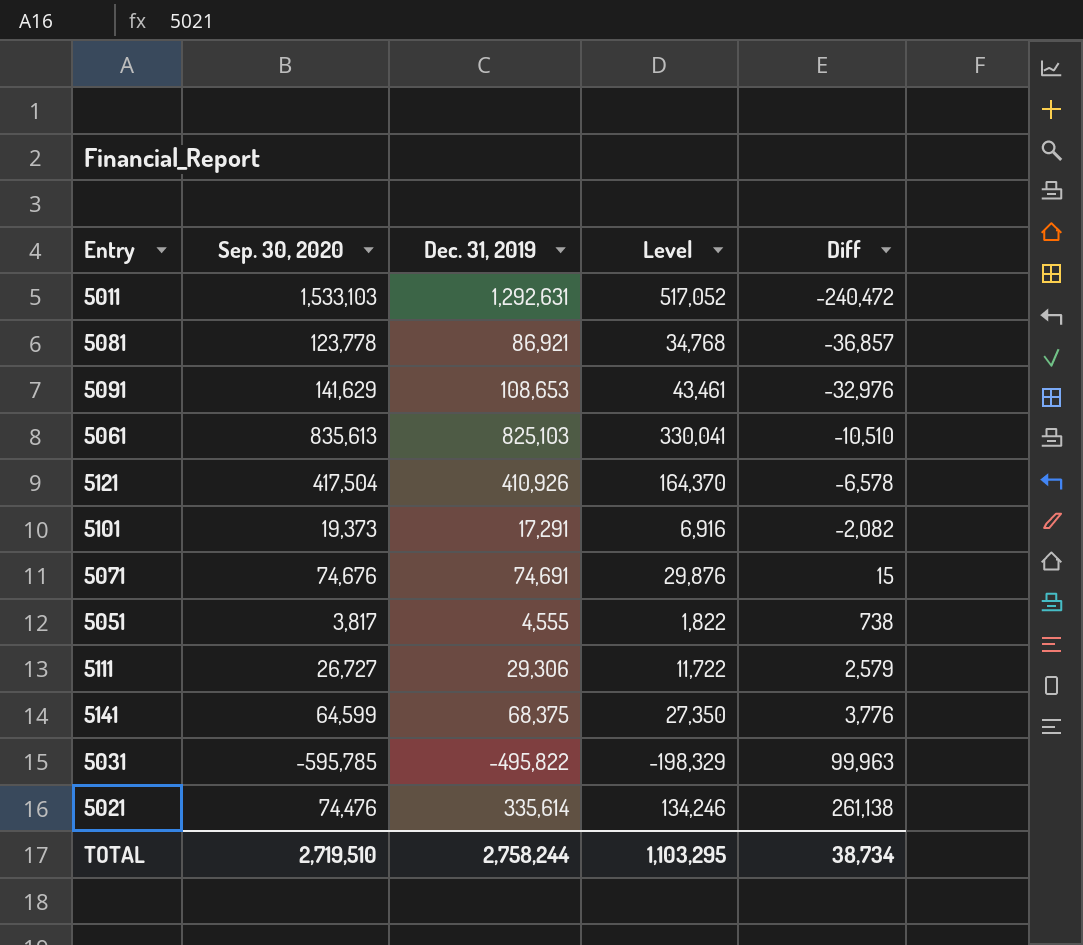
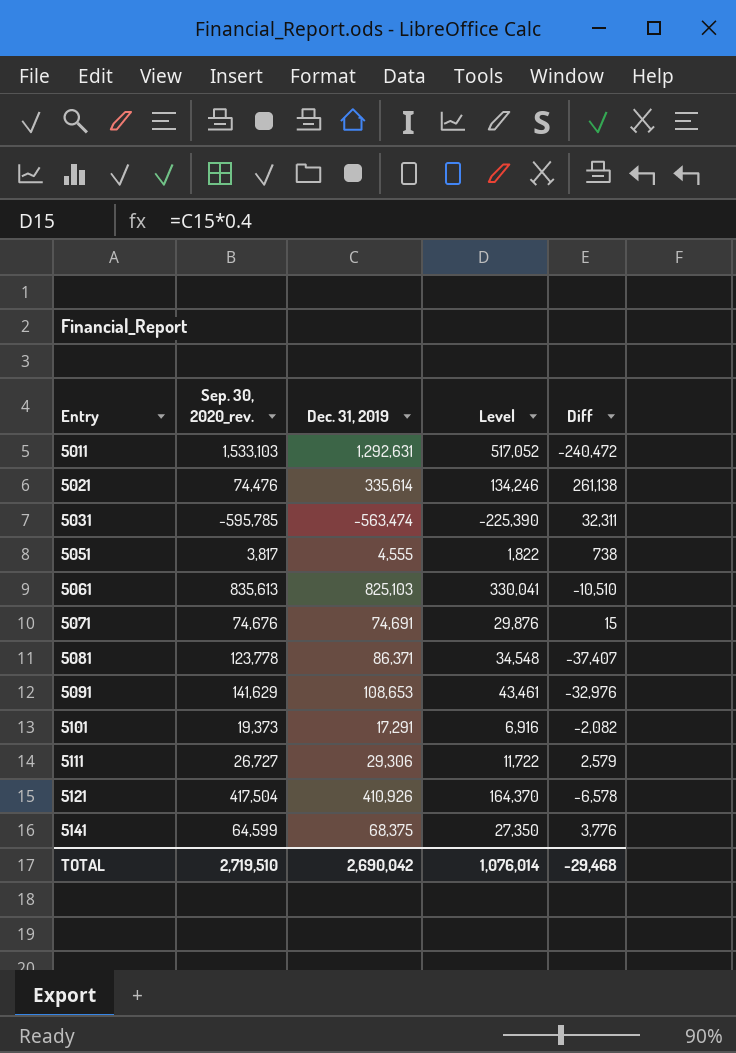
row order: Diff ascending -> Entry ascending
column name: Sep. 30, 2020 -> Sep. 30, 2020_rev.
5031 | Dec. 31, 2019: -495,822 -> -563,474
5031 | Level: -198,329 -> -225,390
5031 | Diff: 99,963 -> 32,311
5081 | Dec. 31, 2019: 86,921 -> 86,371
5081 | Level: 34,768 -> 34,548
5081 | Diff: -36,857 -> -37,407
TOTAL | Dec. 31, 2019: 2,758,244 -> 2,690,042
TOTAL | Level: 1,103,295 -> 1,076,014
TOTAL | Diff: 38,734 -> -29,468

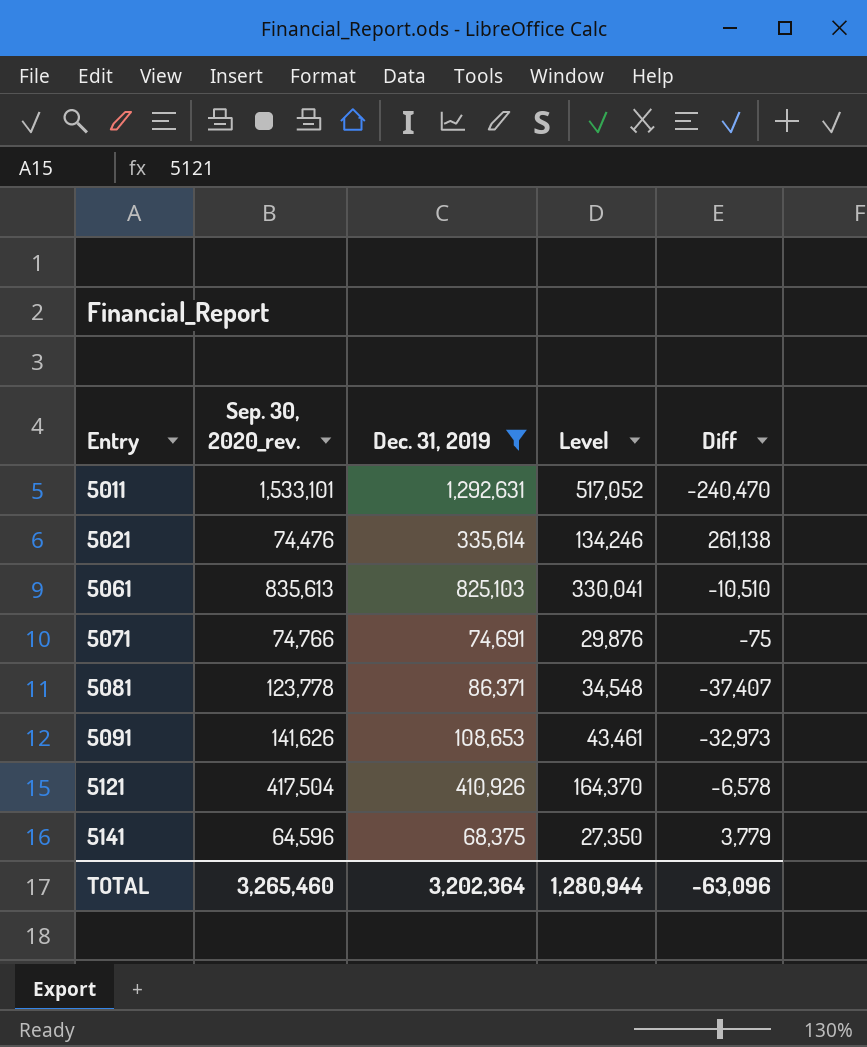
filter: none -> Dec. 31, 2019 >= 68,375
5011 | Sep. 30, 2020_rev.: 1,533,103 -> 1,533,101
5011 | Diff: -240,472 -> -240,470
5071 | Sep. 30, 2020_rev.: 74,676 -> 74,766
5071 | Diff: 15 -> -75
5091 | Sep. 30, 2020_rev.: 141,629 -> 141,626
5091 | Diff: -32,976 -> -32,973
5141 | Sep. 30, 2020_rev.: 64,599 -> 64,596
5141 | Diff: 3,776 -> 3,779
TOTAL | Sep. 30, 2020_rev.: 2,719,510 -> 3,265,460
TOTAL | Dec. 31, 2019: 2,690,042 -> 3,202,364
TOTAL | Level: 1,076,014 -> 1,280,944
TOTAL | Diff: -29,468 -> -63,096

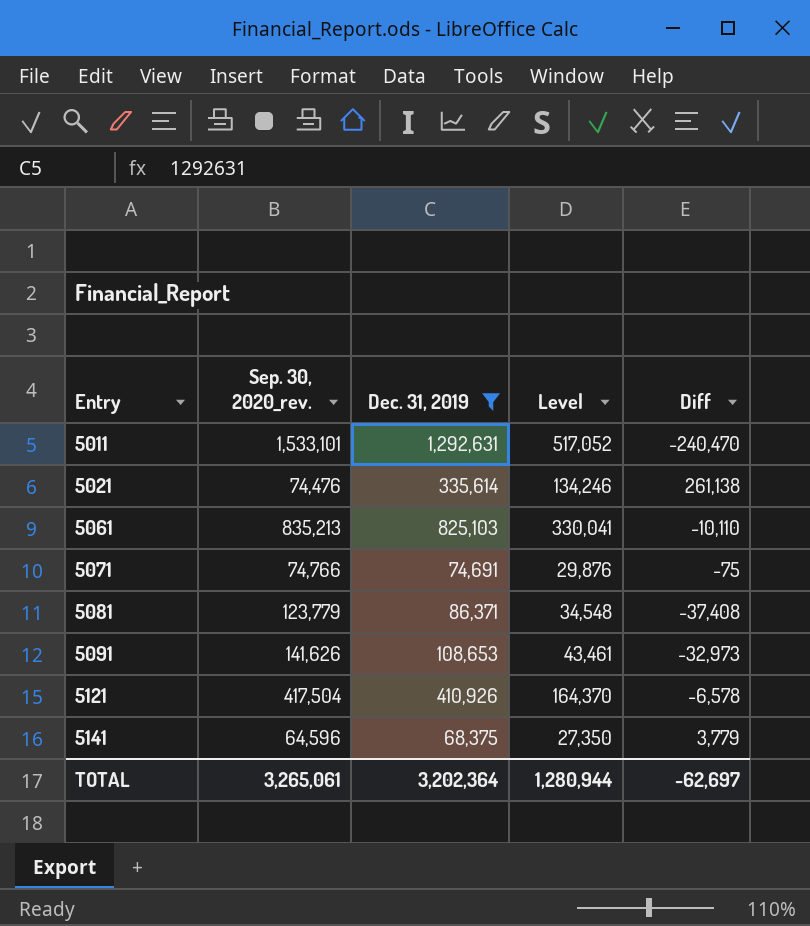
5061 | Sep. 30, 2020_rev.: 835,613 -> 835,213
5061 | Diff: -10,510 -> -10,110
5081 | Sep. 30, 2020_rev.: 123,778 -> 123,779
5081 | Diff: -37,407 -> -37,408
TOTAL | Sep. 30, 2020_rev.: 3,265,460 -> 3,265,061
TOTAL | Diff: -63,096 -> -62,697

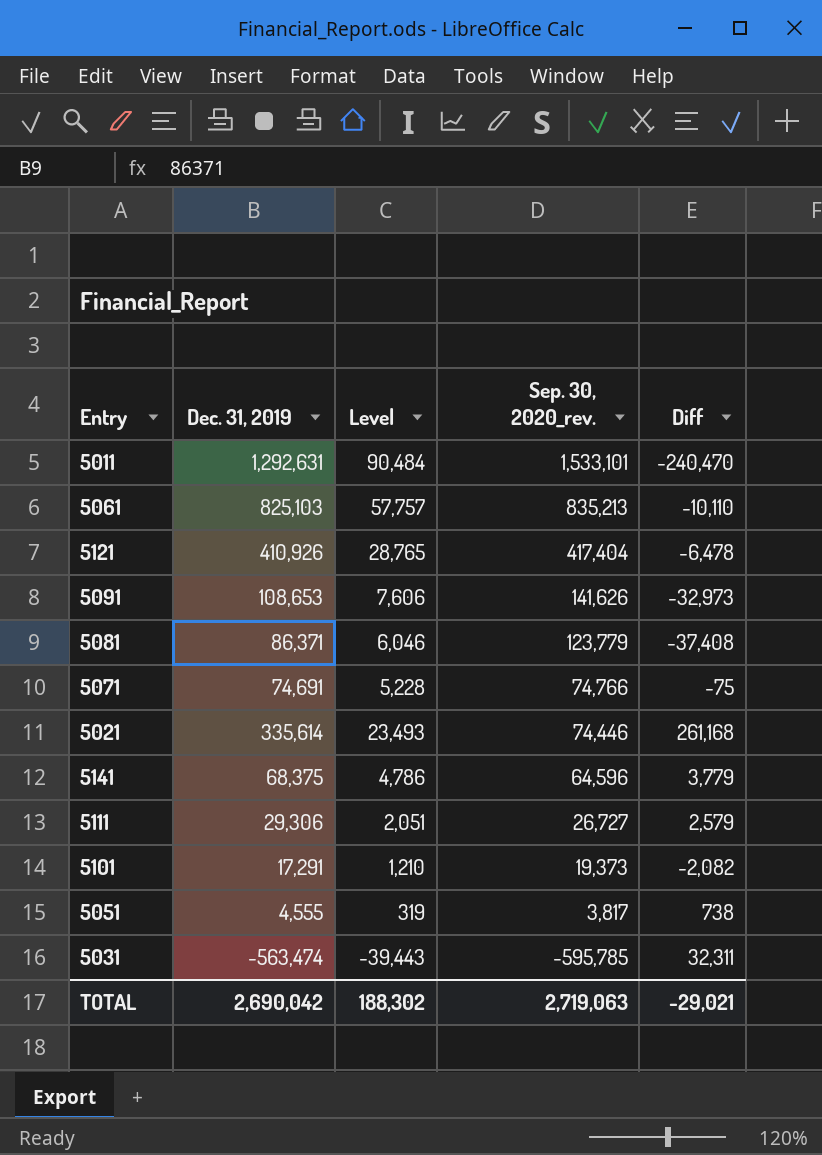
filter: Dec. 31, 2019 >= 68,375 -> none
row order: Entry ascending -> Sep. 30, 2020_rev. descending
column Level | formula: [Dec. 31, 2019] * 0.4 -> [Dec. 31, 2019] * 0.07
column Sep. 30, 2020_rev. | position: 2 -> 4
5121 | Sep. 30, 2020_rev.: 417,504 -> 417,404
5121 | Diff: -6,578 -> -6,478
5021 | Sep. 30, 2020_rev.: 74,476 -> 74,446
5021 | Diff: 261,138 -> 261,168
TOTAL | Dec. 31, 2019: 3,202,364 -> 2,690,042
TOTAL | Level: 1,280,944 -> 188,302
TOTAL | Sep. 30, 2020_rev.: 3,265,061 -> 2,719,063
TOTAL | Diff: -62,697 -> -29,021

